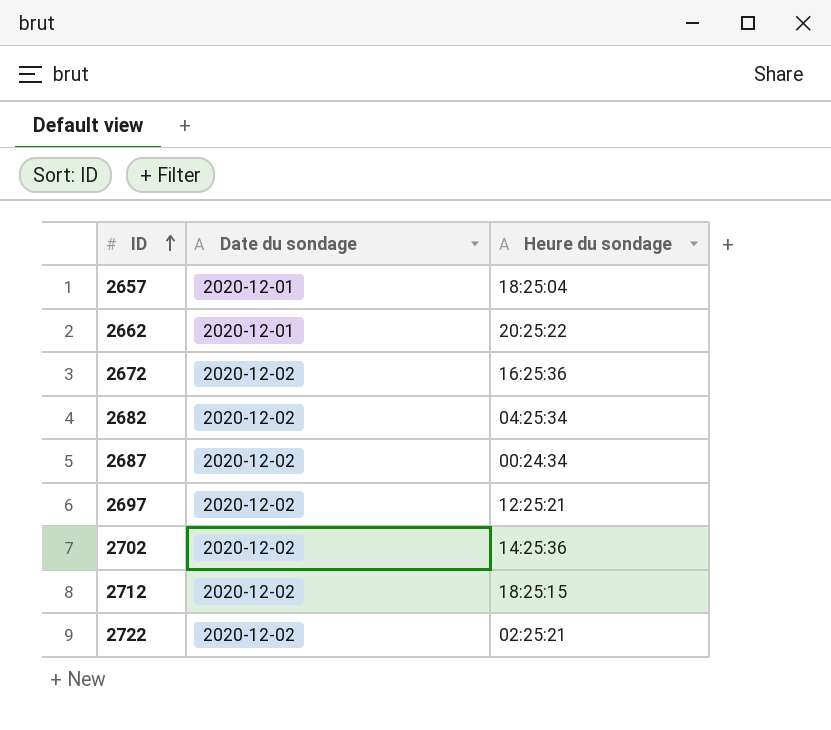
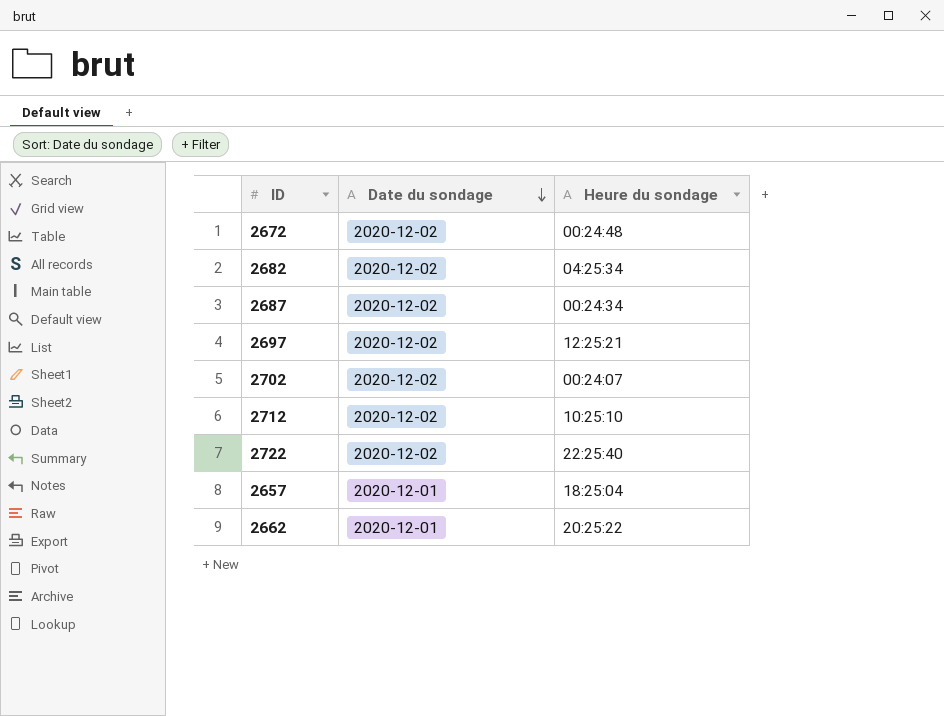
row order: ID ascending -> Date du sondage descending
2672 | Heure du sondage: 16:25:36 -> 00:24:48
2702 | Heure du sondage: 14:25:36 -> 00:24:07
2712 | Heure du sondage: 18:25:15 -> 10:25:10
2722 | Heure du sondage: 02:25:21 -> 22:25:40

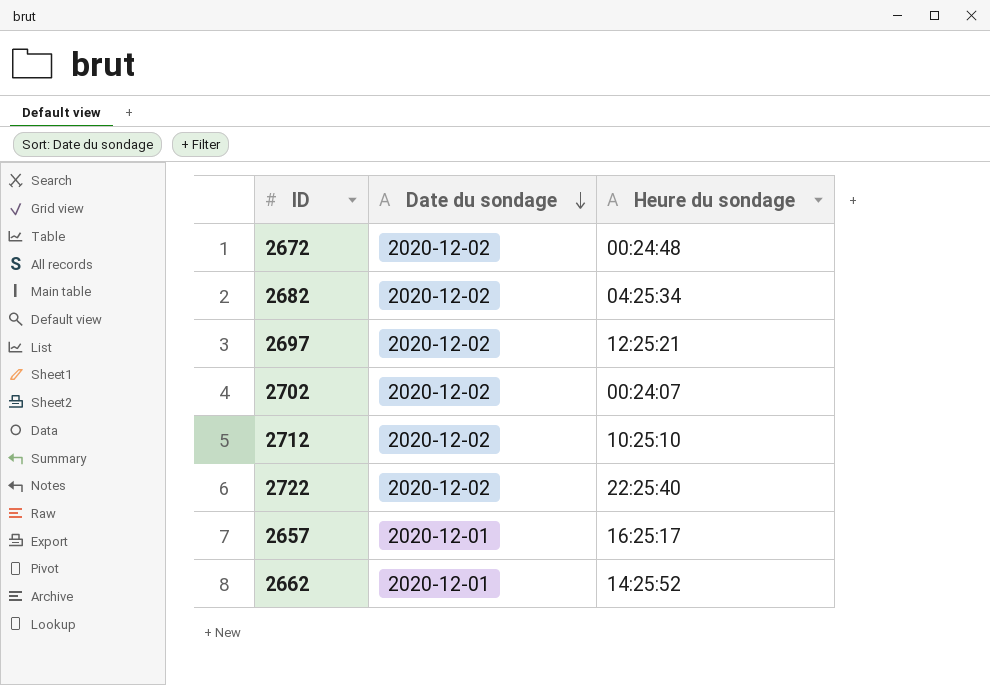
row 2687: 2020-12-02 | 00:24:34 -> none
2657 | Heure du sondage: 18:25:04 -> 16:25:17
2662 | Heure du sondage: 20:25:22 -> 14:25:52

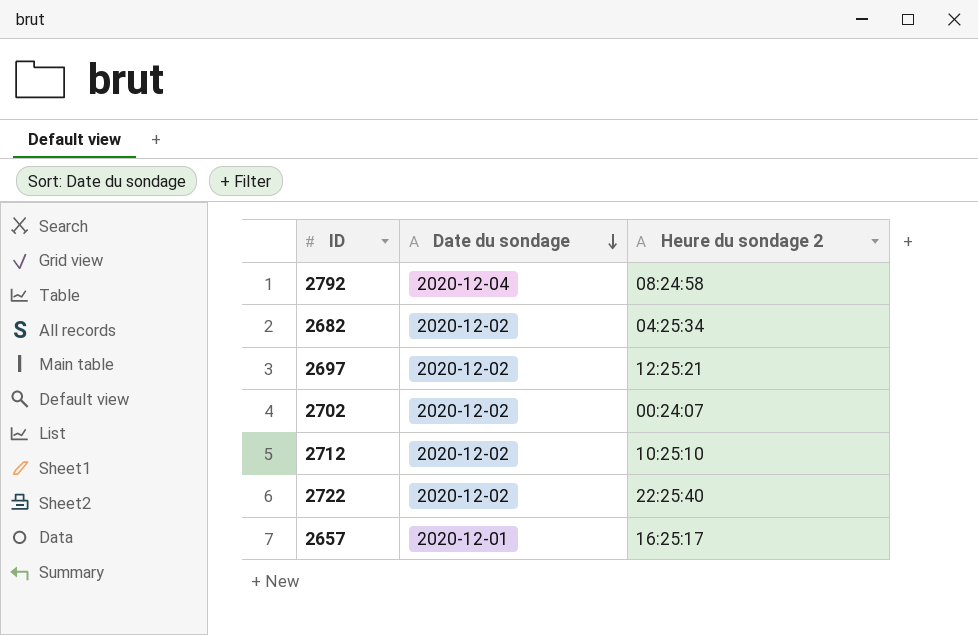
column name: Heure du sondage -> Heure du sondage 2
row 2672: 2020-12-02 | 00:24:48 -> none
row 2662: 2020-12-01 | 14:25:52 -> none
row 2792: none -> 2020-12-04 | 08:24:58

